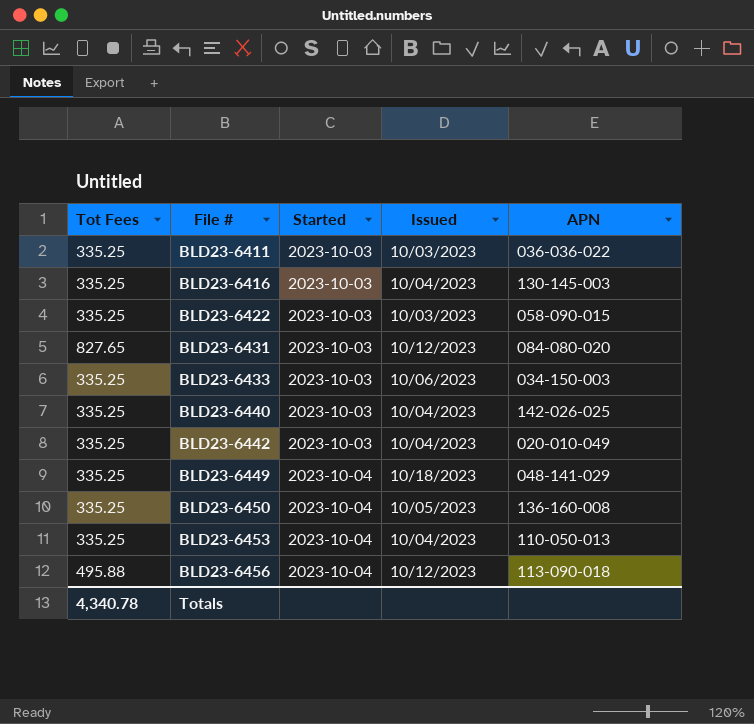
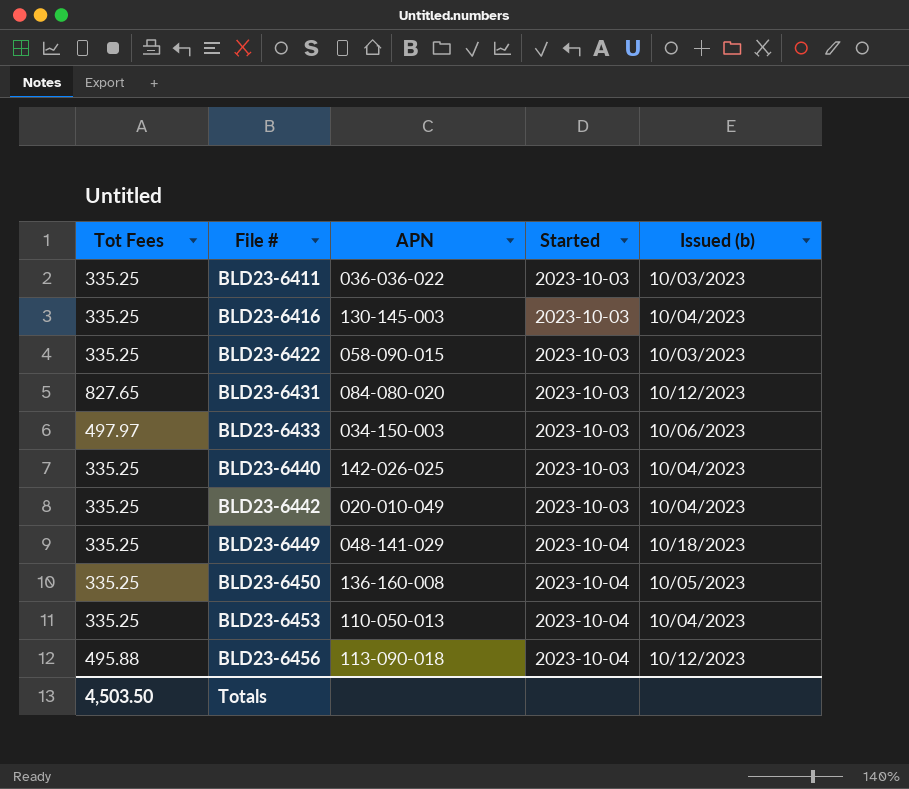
column APN | position: 5 -> 3
column name: Issued -> Issued (b)
BLD23-6433 | Tot Fees: 335.25 -> 497.97
Totals | Tot Fees: 4,340.78 -> 4,503.50

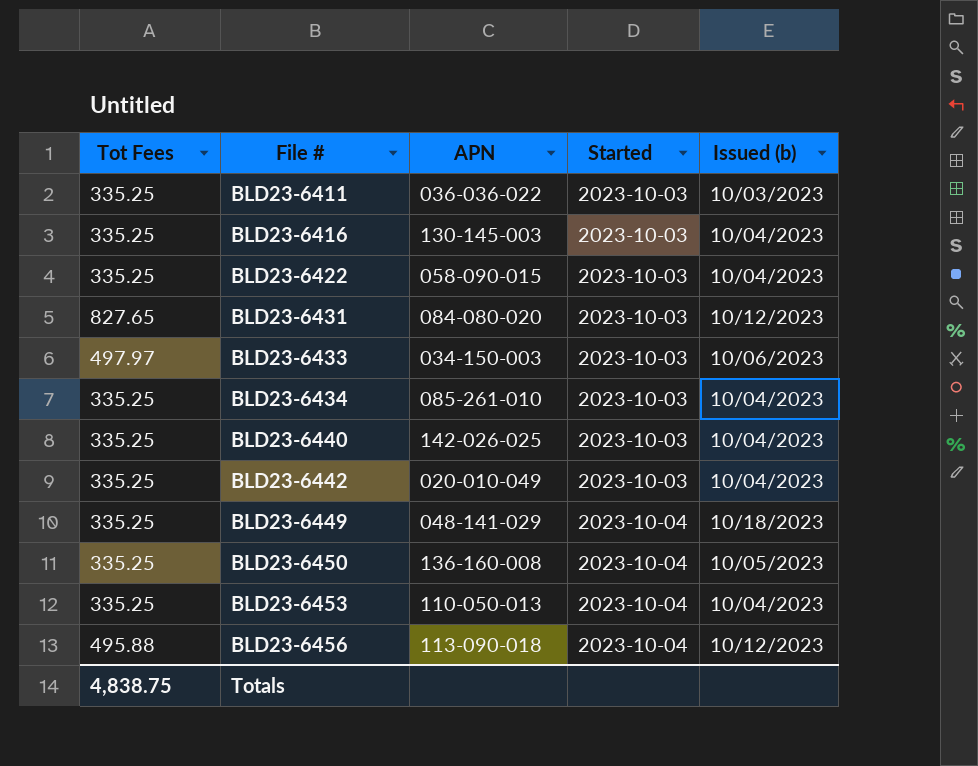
BLD23-6422 | Issued (b): 10/03/2023 -> 10/04/2023
row BLD23-6434: none -> 335.25 | 085-261-010 | 2023-10-03 | 10/04/2023
Totals | Tot Fees: 4,503.50 -> 4,838.75

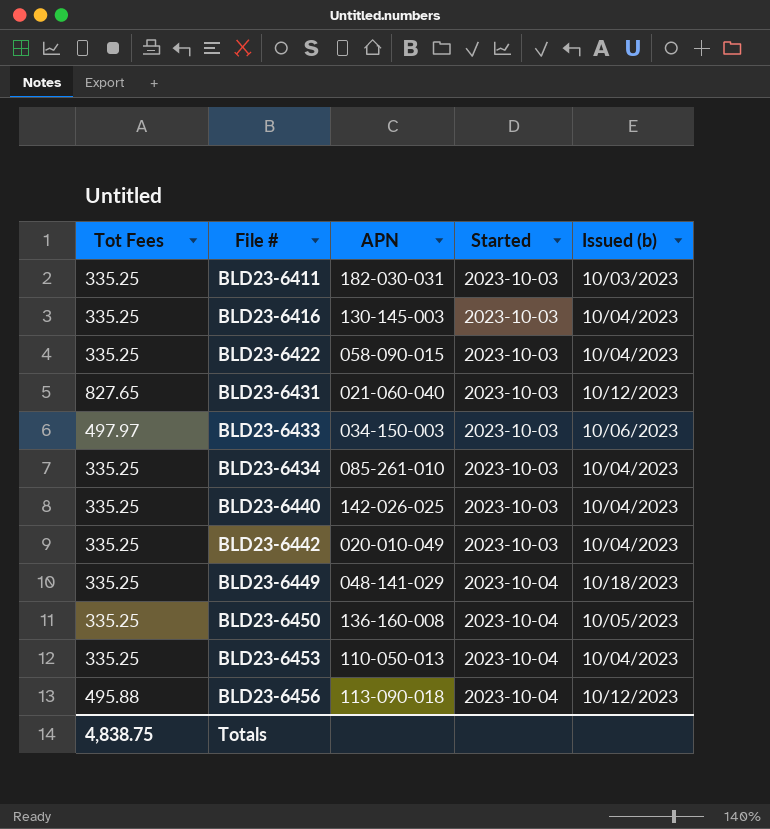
BLD23-6411 | APN: 036-036-022 -> 182-030-031
BLD23-6431 | APN: 084-080-020 -> 021-060-040

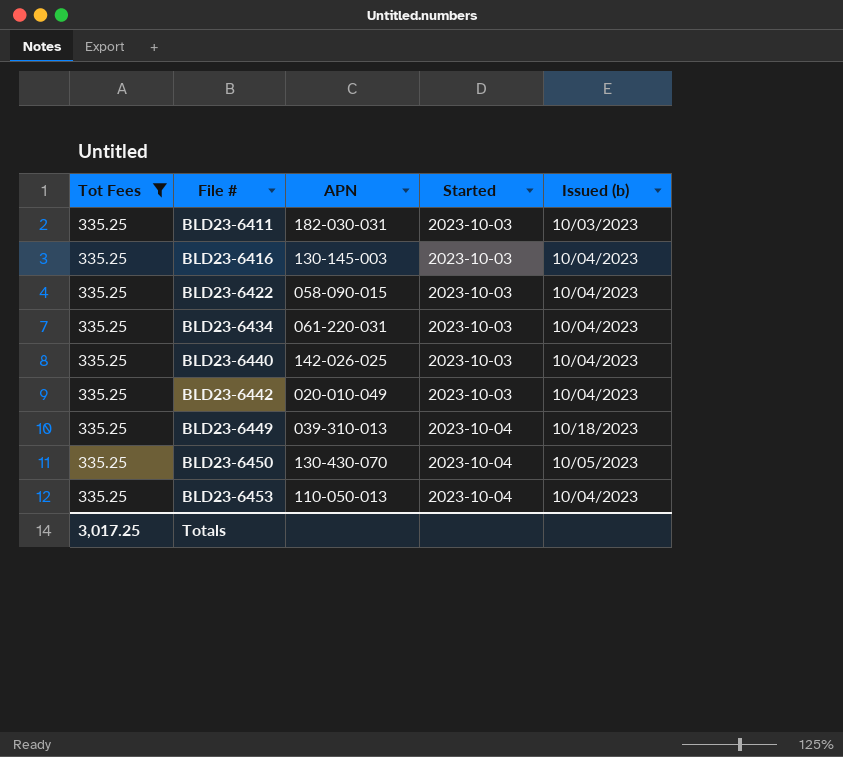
filter: none -> Tot Fees = 335.25
BLD23-6434 | APN: 085-261-010 -> 061-220-031
BLD23-6449 | APN: 048-141-029 -> 039-310-013
BLD23-6450 | APN: 136-160-008 -> 130-430-070
Totals | Tot Fees: 4,838.75 -> 3,017.25

